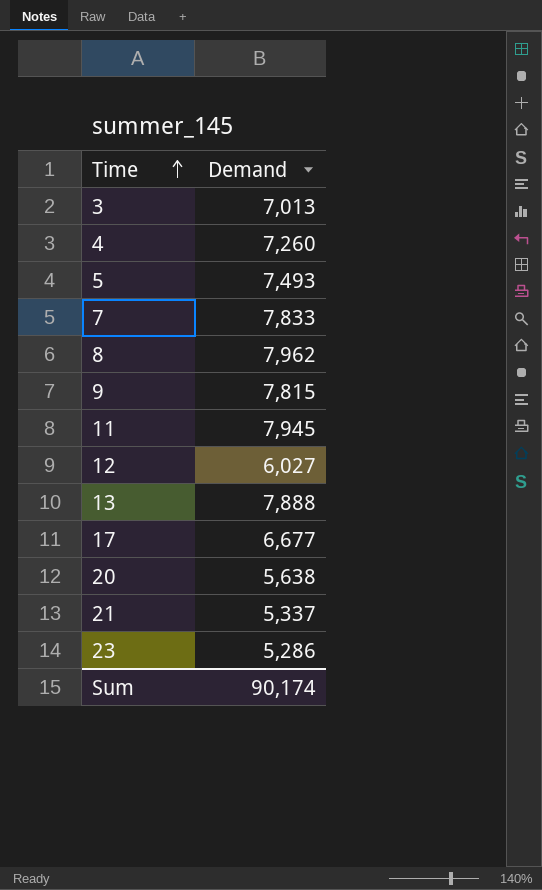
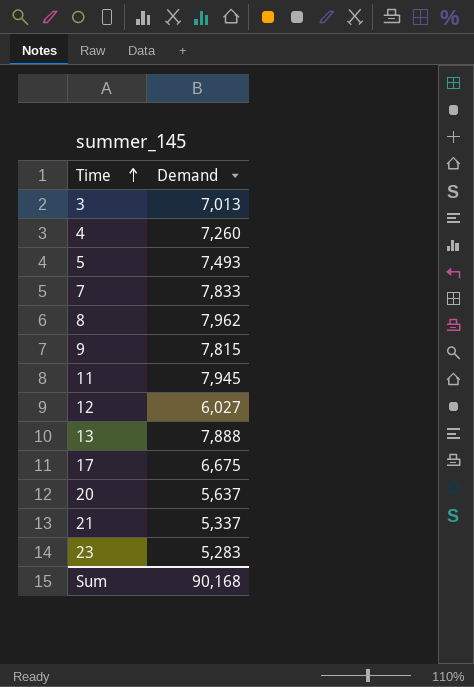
17 | Demand: 6,677 -> 6,675
20 | Demand: 5,638 -> 5,637
23 | Demand: 5,286 -> 5,283
Sum | Demand: 90,174 -> 90,168

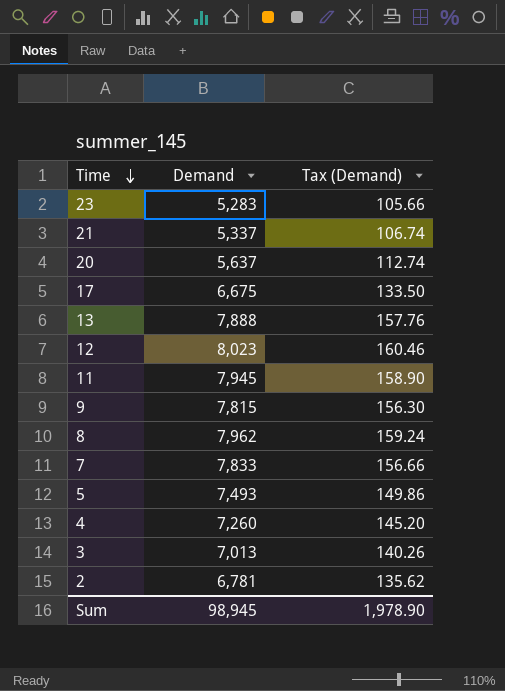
row order: Time ascending -> Time descending
column Tax (Demand) | formula: none -> [Demand] * 0.02
12 | Demand: 6,027 -> 8,023
row 2: none -> 6,781 | 135.62
Sum | Demand: 90,168 -> 98,945

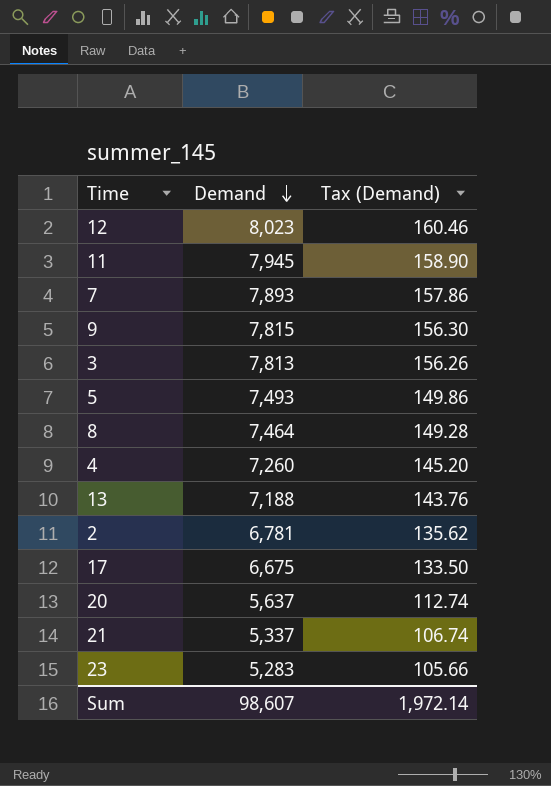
row order: Time descending -> Demand descending
7 | Demand: 7,833 -> 7,893
7 | Tax (Demand): 156.66 -> 157.86
3 | Demand: 7,013 -> 7,813
3 | Tax (Demand): 140.26 -> 156.26
8 | Demand: 7,962 -> 7,464
8 | Tax (Demand): 159.24 -> 149.28
13 | Demand: 7,888 -> 7,188
13 | Tax (Demand): 157.76 -> 143.76
Sum | Demand: 98,945 -> 98,607
Sum | Tax (Demand): 1,978.90 -> 1,972.14

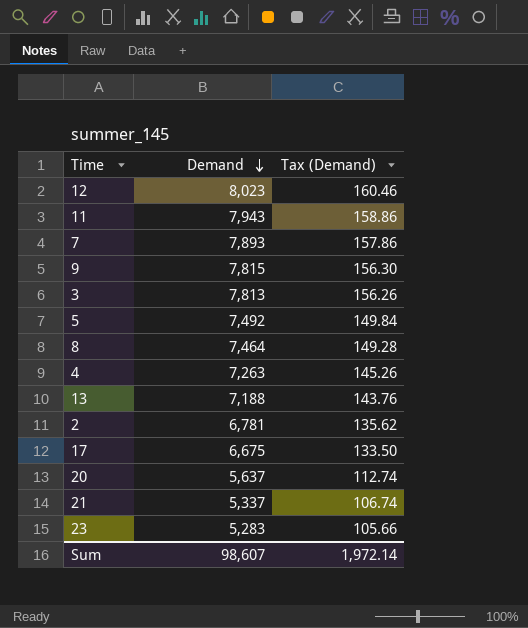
11 | Demand: 7,945 -> 7,943
11 | Tax (Demand): 158.90 -> 158.86
5 | Demand: 7,493 -> 7,492
5 | Tax (Demand): 149.86 -> 149.84
4 | Demand: 7,260 -> 7,263
4 | Tax (Demand): 145.20 -> 145.26

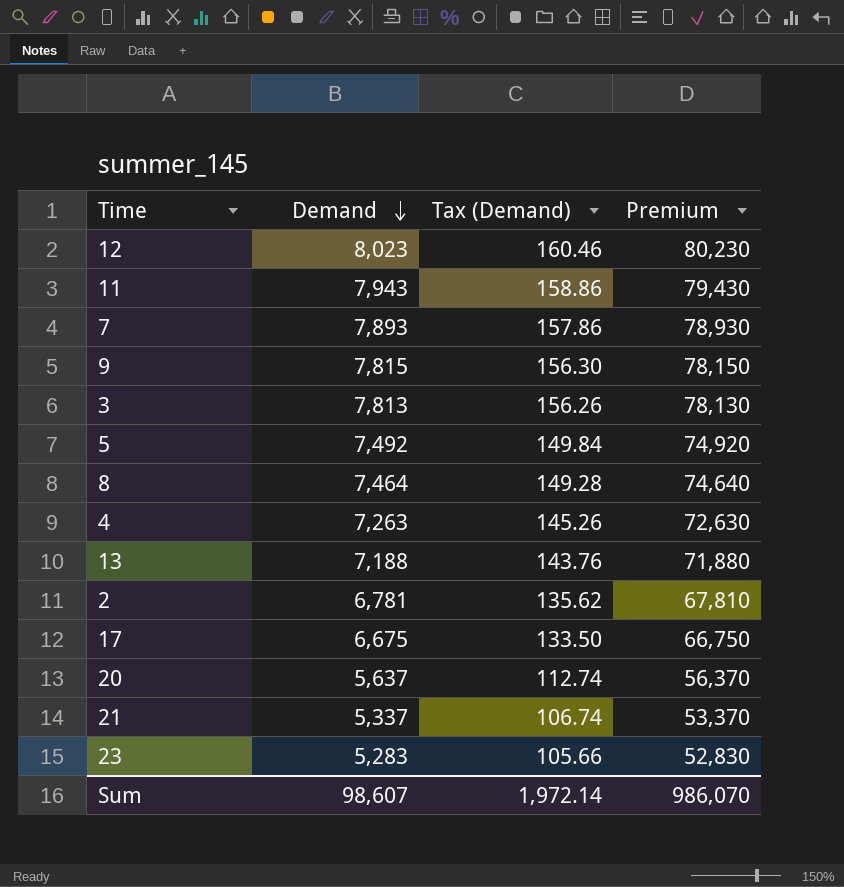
column Premium | formula: none -> [Demand] * 10

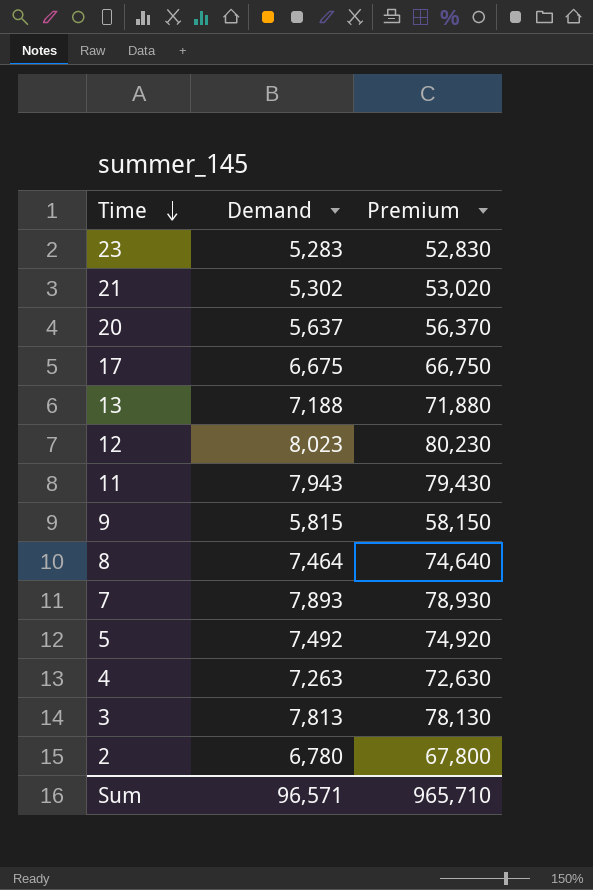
row order: Demand descending -> Time descending
column Tax (Demand) | formula: [Demand] * 0.02 -> none
21 | Demand: 5,337 -> 5,302
21 | Premium: 53,370 -> 53,020
9 | Demand: 7,815 -> 5,815
9 | Premium: 78,150 -> 58,150
2 | Demand: 6,781 -> 6,780
2 | Premium: 67,810 -> 67,800
Sum | Demand: 98,607 -> 96,571
Sum | Premium: 986,070 -> 965,710

